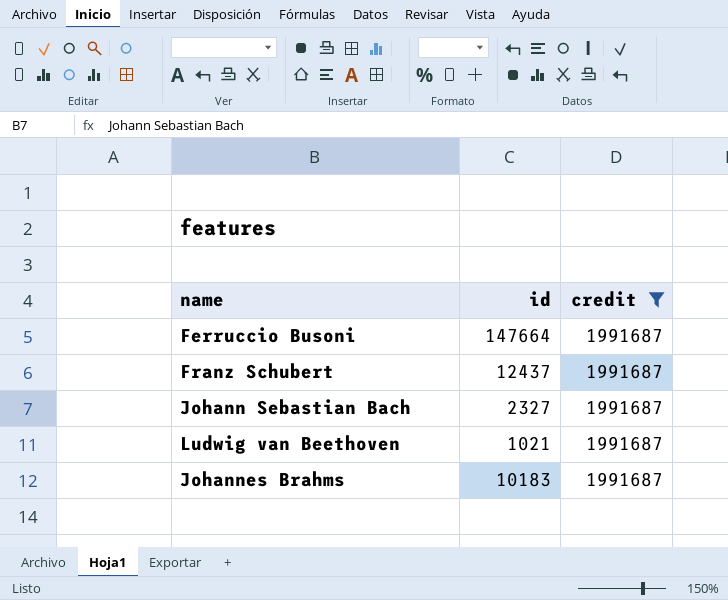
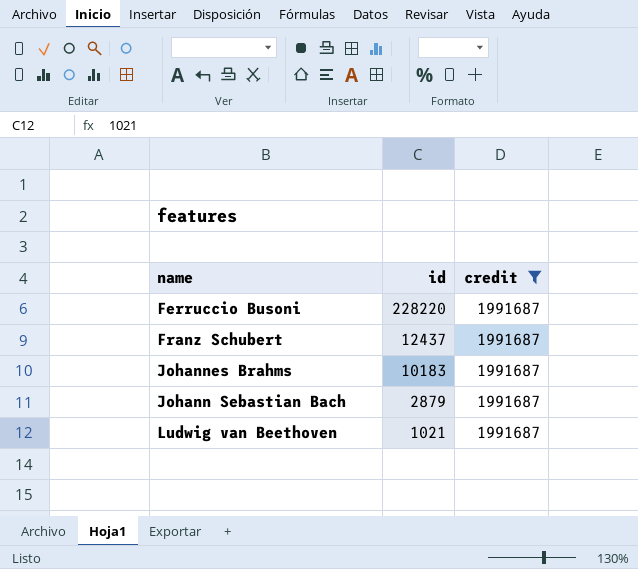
row order: none -> id descending
Ferruccio Busoni | id: 147664 -> 228220
Johann Sebastian Bach | id: 2327 -> 2879

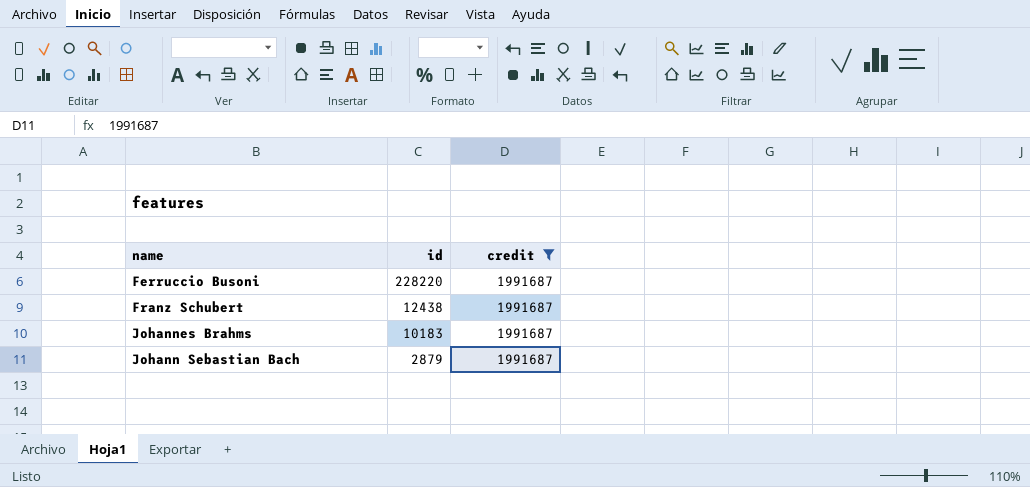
row Ludwig van Beethoven: 1021 | 1991687 -> none
Franz Schubert | id: 12437 -> 12438

